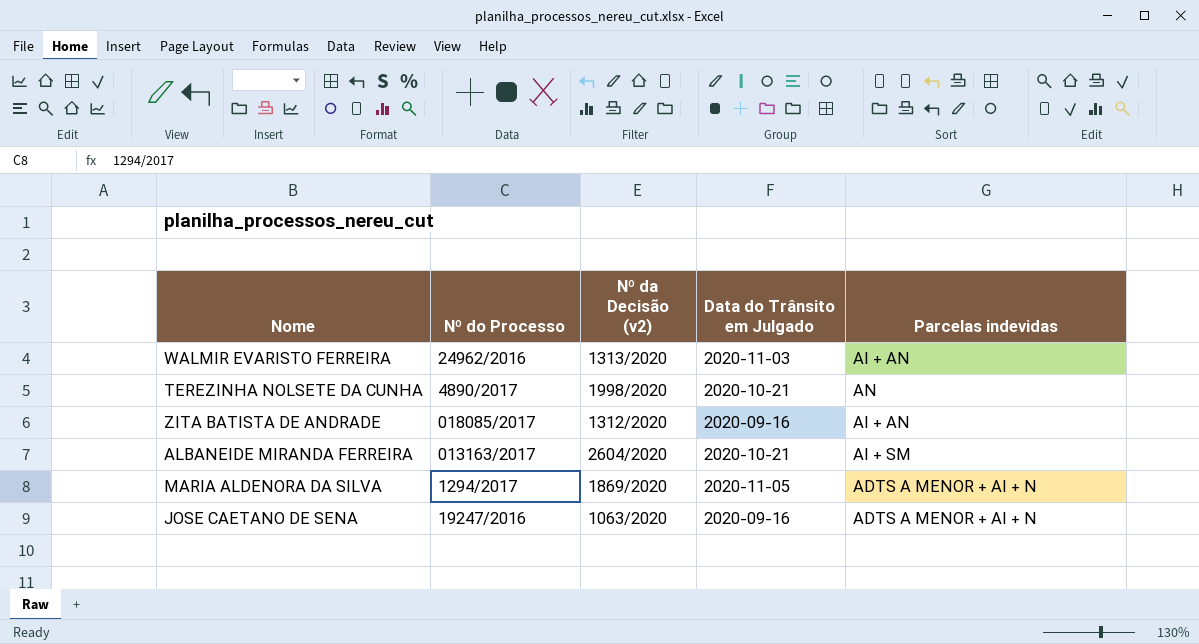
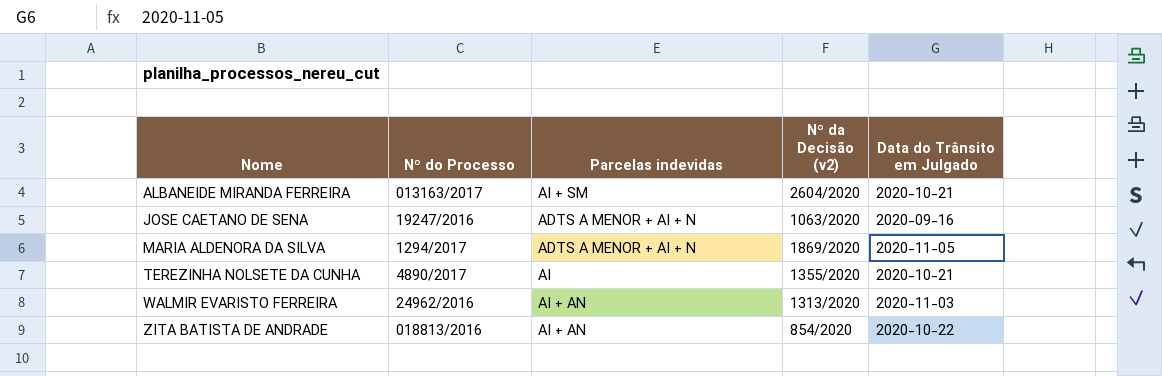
row order: none -> Nome ascending
column Parcelas indevidas | position: 5 -> 3
TEREZINHA NOLSETE DA CUNHA | Parcelas indevidas: AN -> AI
TEREZINHA NOLSETE DA CUNHA | Nº da Decisão (v2): 1998/2020 -> 1355/2020
ZITA BATISTA DE ANDRADE | Nº do Processo: 018085/2017 -> 018813/2016
ZITA BATISTA DE ANDRADE | Nº da Decisão (v2): 1312/2020 -> 854/2020
ZITA BATISTA DE ANDRADE | Data do Trânsito em Julgado: 2020-09-16 -> 2020-10-22

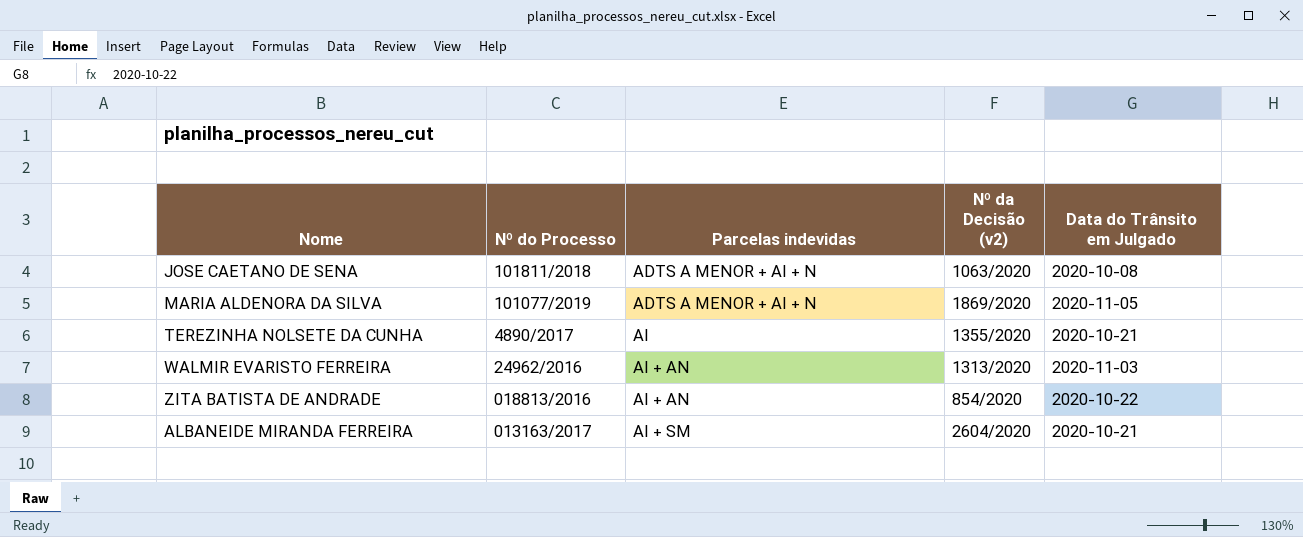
row order: Nome ascending -> Parcelas indevidas ascending
JOSE CAETANO DE SENA | Nº do Processo: 19247/2016 -> 101811/2018
JOSE CAETANO DE SENA | Data do Trânsito em Julgado: 2020-09-16 -> 2020-10-08
MARIA ALDENORA DA SILVA | Nº do Processo: 1294/2017 -> 101077/2019

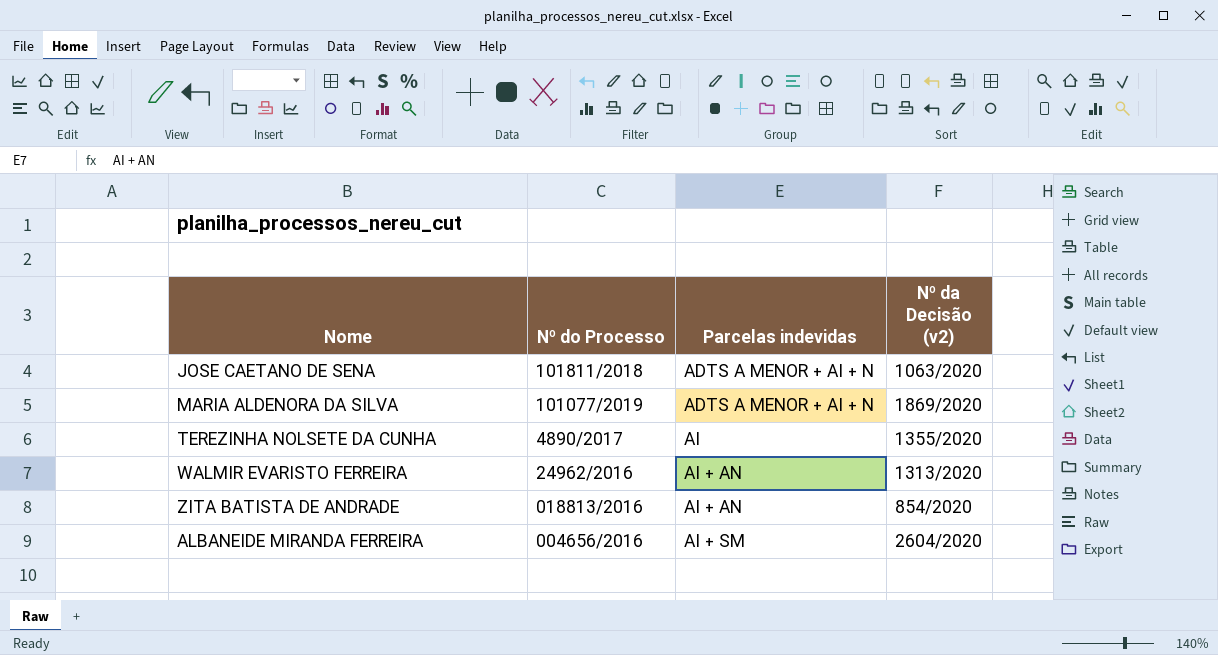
column Data do Trânsito em Julgado | position: 5 -> none
ALBANEIDE MIRANDA FERREIRA | Nº do Processo: 013163/2017 -> 004656/2016

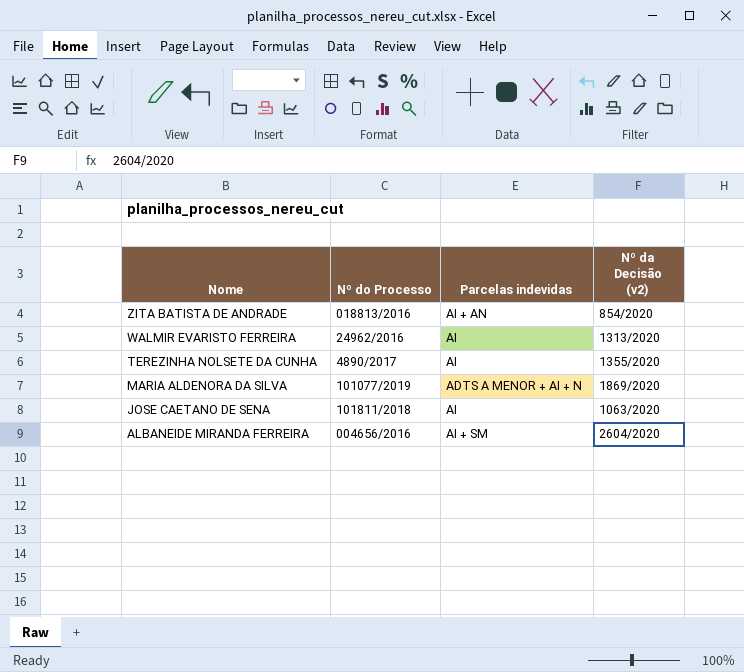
row order: Parcelas indevidas ascending -> Nome descending
WALMIR EVARISTO FERREIRA | Parcelas indevidas: AI + AN -> AI
JOSE CAETANO DE SENA | Parcelas indevidas: ADTS A MENOR + AI + N -> AI

